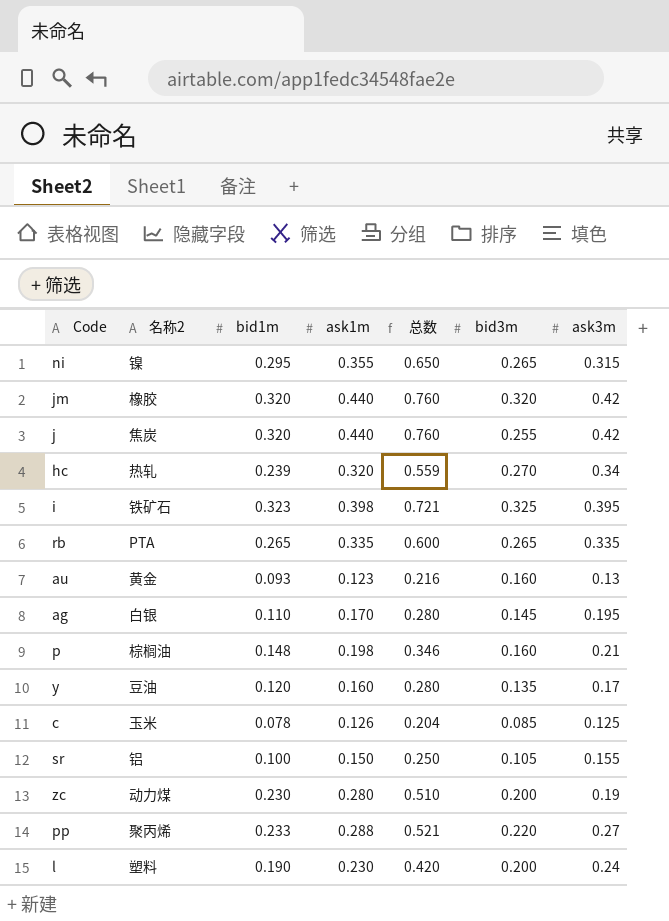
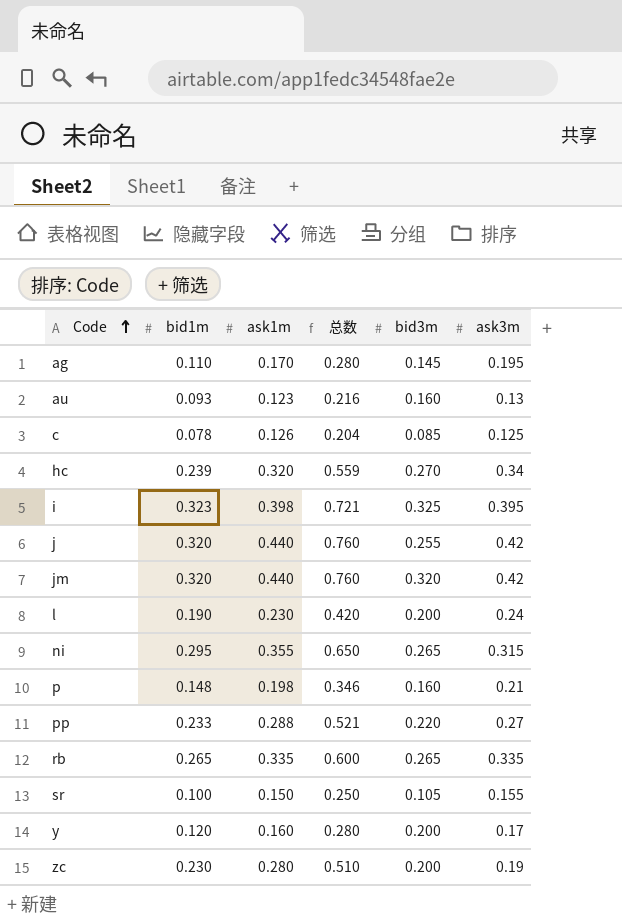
row order: none -> Code ascending
column 名称2 | position: 2 -> none
y | bid3m: 0.135 -> 0.200

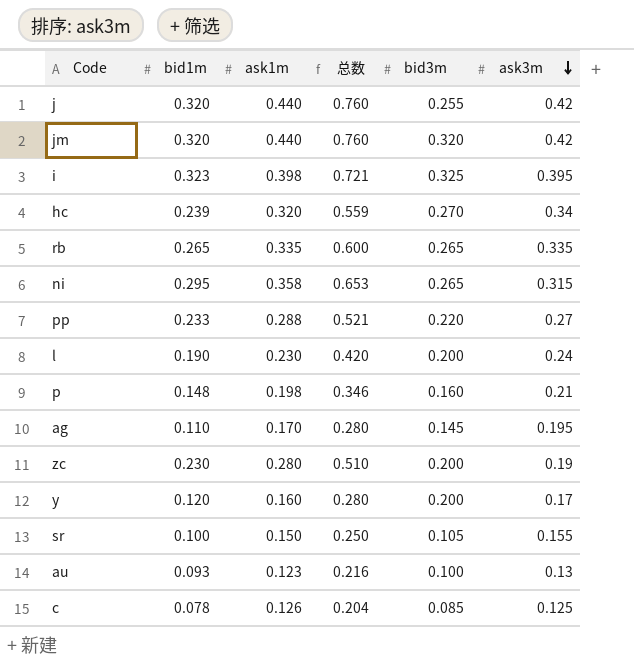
row order: Code ascending -> ask3m descending
ni | ask1m: 0.355 -> 0.358
ni | 总数: 0.650 -> 0.653
au | bid3m: 0.160 -> 0.100

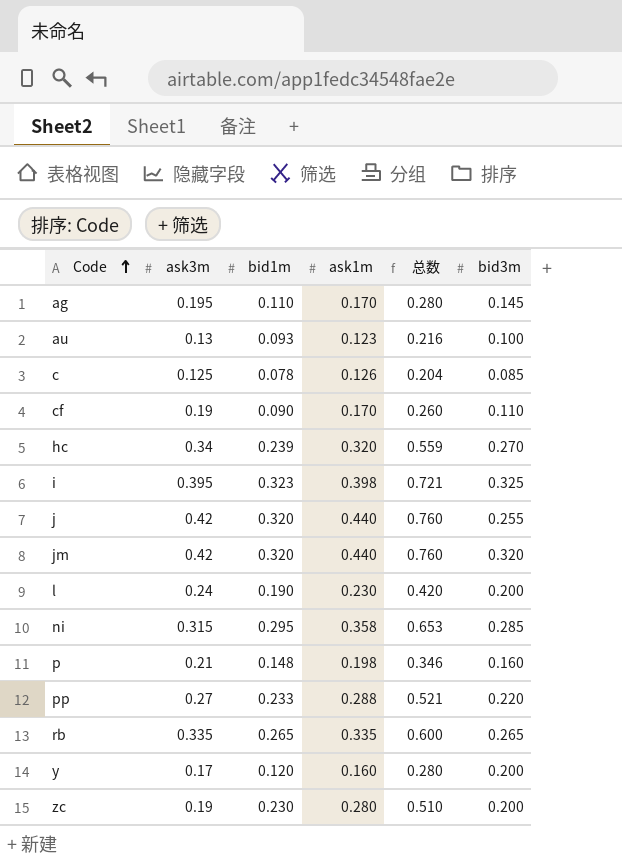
row order: ask3m descending -> Code ascending
column ask3m | position: 6 -> 2
row sr: 0.100 | 0.150 | 0.250 | 0.105 | 0.155 -> none
row cf: none -> 0.19 | 0.090 | 0.170 | 0.260 | 0.110
ni | bid3m: 0.265 -> 0.285

